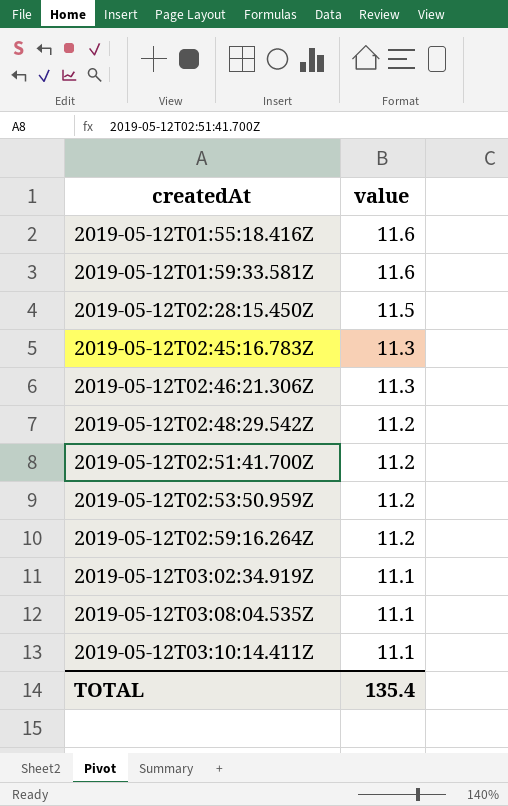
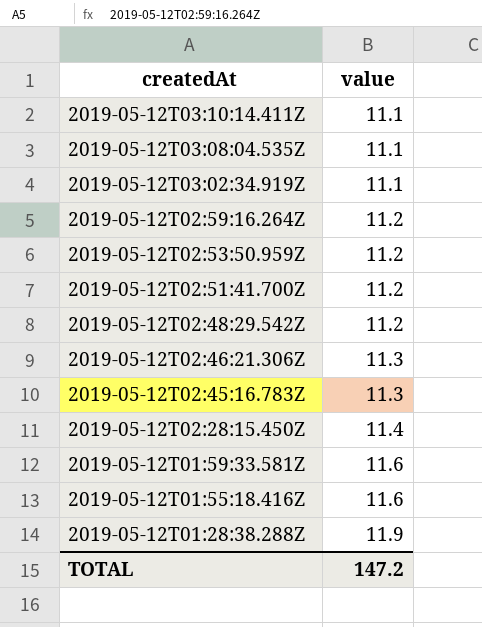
row order: createdAt ascending -> createdAt descending
2019-05-12T02:28:15.450Z | value: 11.5 -> 11.4
row 2019-05-12T01:28:38.288Z: none -> 11.9
TOTAL | value: 135.4 -> 147.2

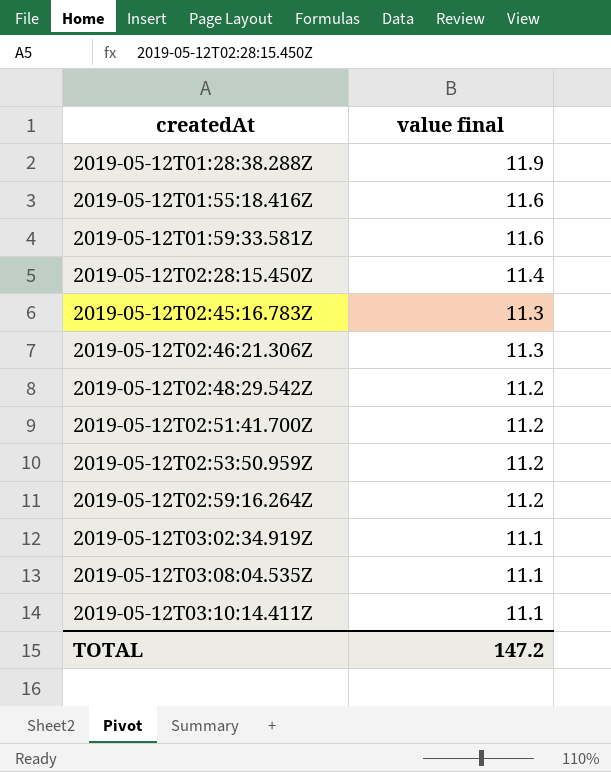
row order: createdAt descending -> createdAt ascending
column name: value -> value final

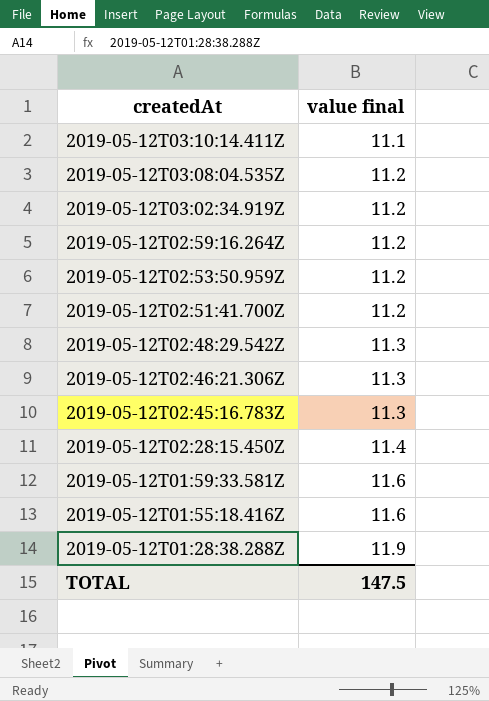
row order: createdAt ascending -> createdAt descending
2019-05-12T03:08:04.535Z | value final: 11.1 -> 11.2
2019-05-12T03:02:34.919Z | value final: 11.1 -> 11.2
2019-05-12T02:48:29.542Z | value final: 11.2 -> 11.3
TOTAL | value final: 147.2 -> 147.5

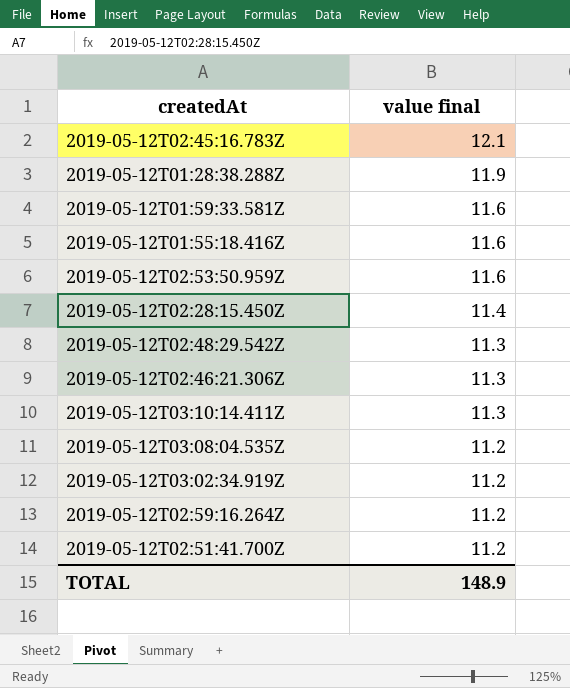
row order: createdAt descending -> value final descending
2019-05-12T02:45:16.783Z | value final: 11.3 -> 12.1
2019-05-12T02:53:50.959Z | value final: 11.2 -> 11.6
2019-05-12T03:10:14.411Z | value final: 11.1 -> 11.3
TOTAL | value final: 147.5 -> 148.9

